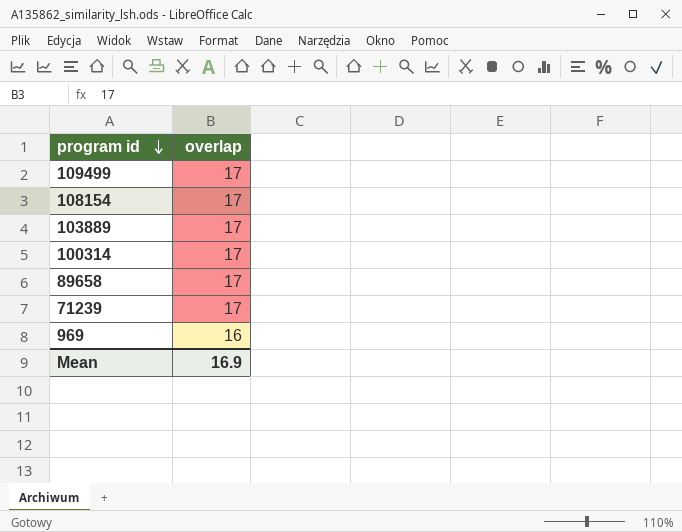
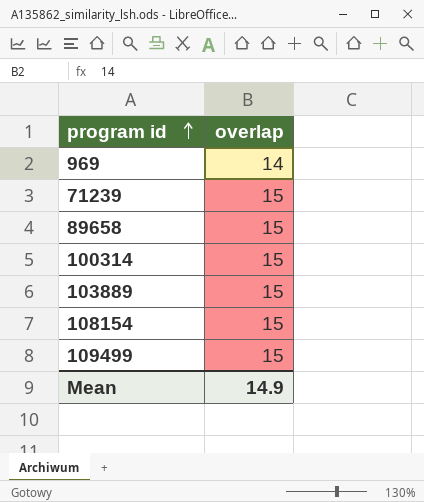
row order: program id descending -> program id ascending
969 | overlap: 16 -> 14
71239 | overlap: 17 -> 15
89658 | overlap: 17 -> 15
100314 | overlap: 17 -> 15
103889 | overlap: 17 -> 15
108154 | overlap: 17 -> 15
109499 | overlap: 17 -> 15
Mean | overlap: 16.9 -> 14.9

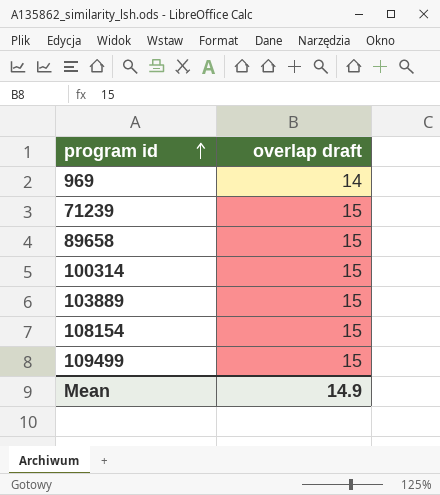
column name: overlap -> overlap draft

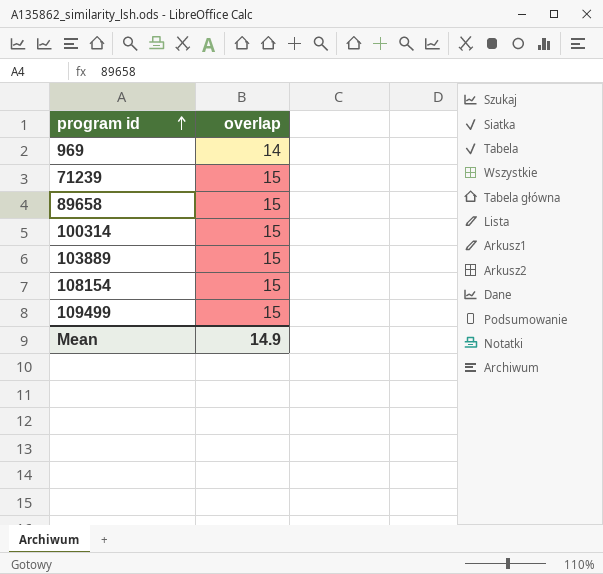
column name: overlap draft -> overlap

